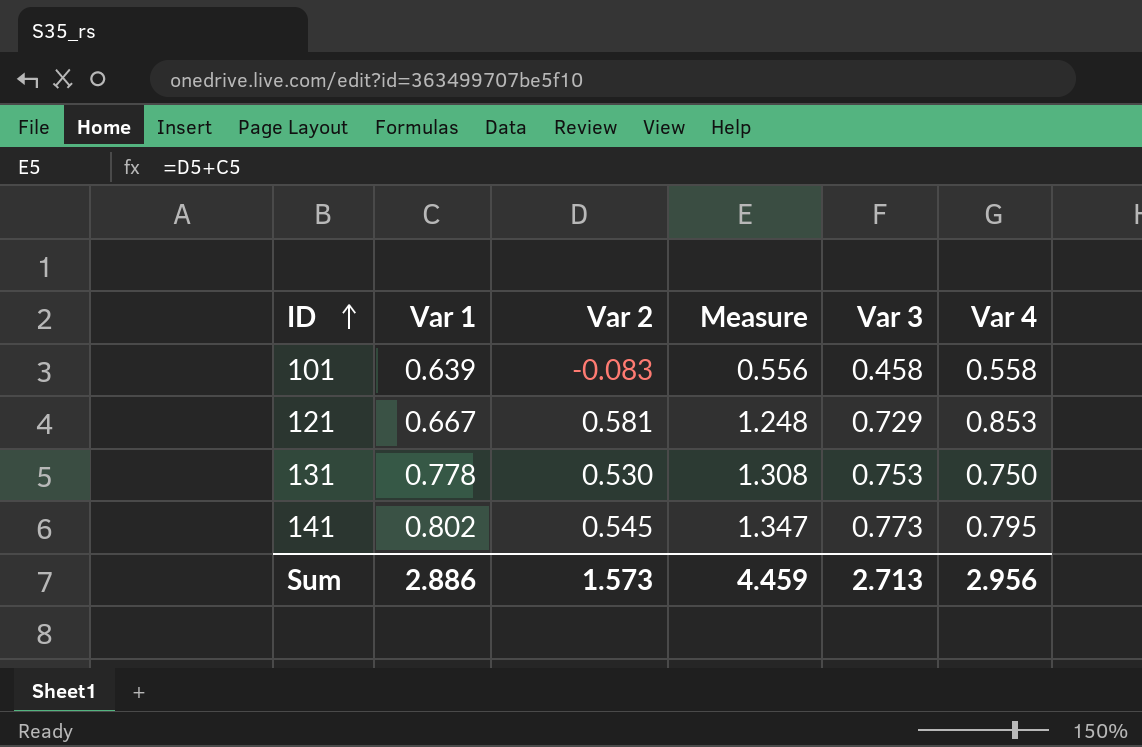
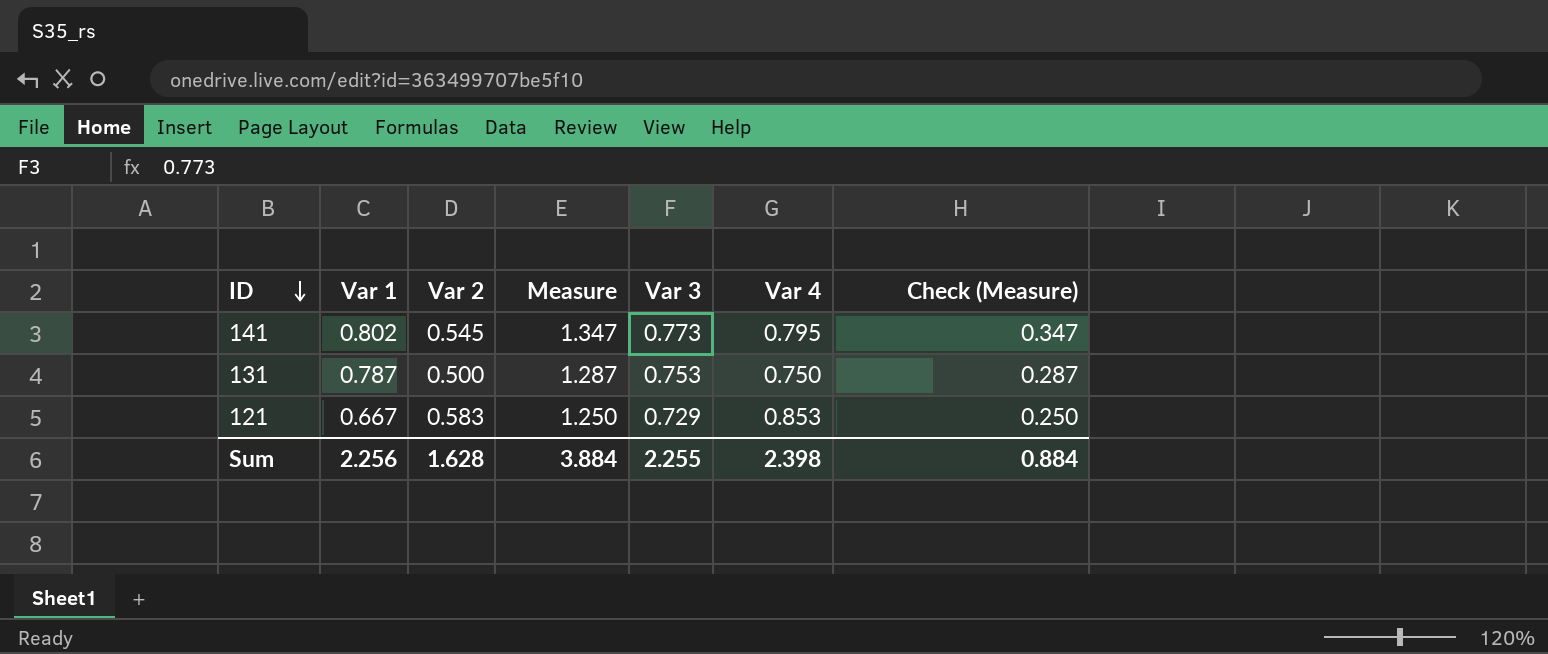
row order: ID ascending -> ID descending
column Check (Measure) | formula: none -> [Measure] - 1
row 101: 0.639 | -0.083 | 0.556 | 0.458 | 0.558 -> none
131 | Var 1: 0.778 -> 0.787
131 | Var 2: 0.530 -> 0.500
131 | Measure: 1.308 -> 1.287
121 | Var 2: 0.581 -> 0.583
121 | Measure: 1.248 -> 1.250
Sum | Var 1: 2.886 -> 2.256
Sum | Var 2: 1.573 -> 1.628
Sum | Measure: 4.459 -> 3.884
Sum | Var 3: 2.713 -> 2.255
Sum | Var 4: 2.956 -> 2.398

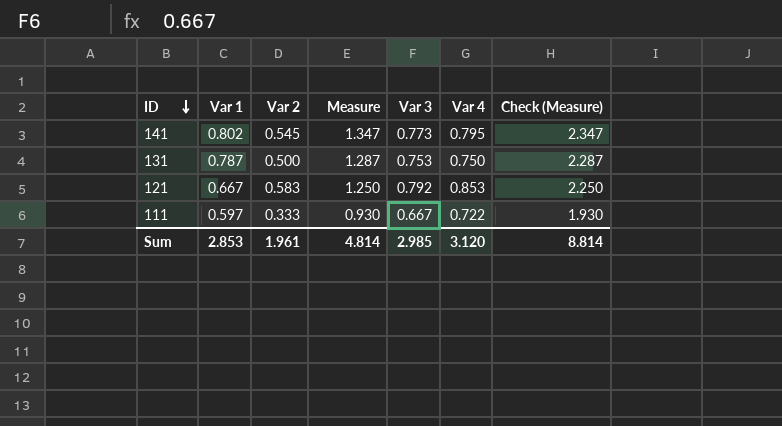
column Check (Measure) | formula: [Measure] - 1 -> [Measure] + 1
121 | Var 3: 0.729 -> 0.792
row 111: none -> 0.597 | 0.333 | 0.930 | 0.667 | 0.722 | 1.930
Sum | Var 1: 2.256 -> 2.853
Sum | Var 2: 1.628 -> 1.961
Sum | Measure: 3.884 -> 4.814
Sum | Var 3: 2.255 -> 2.985
Sum | Var 4: 2.398 -> 3.120
Sum | Check (Measure): 0.884 -> 8.814

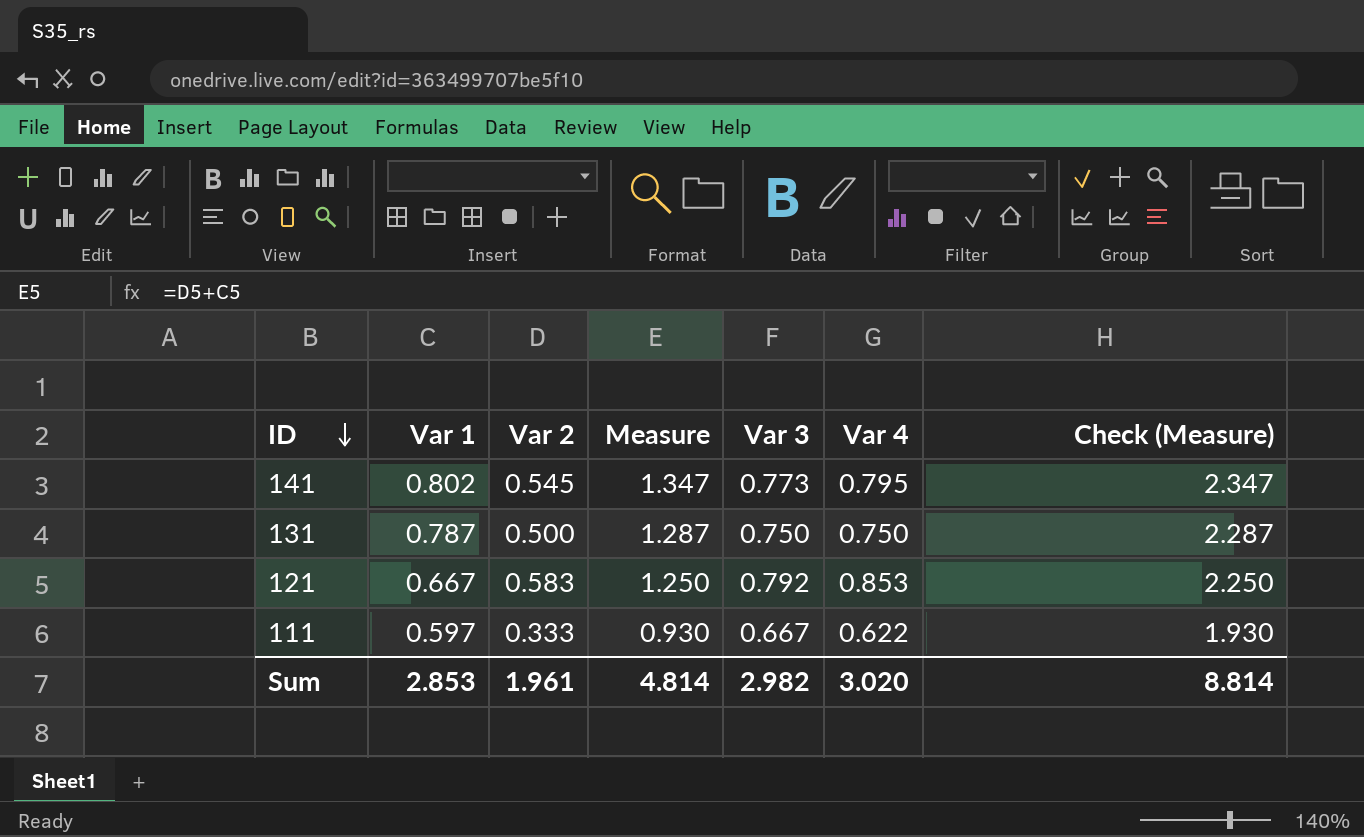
131 | Var 3: 0.753 -> 0.750
111 | Var 4: 0.722 -> 0.622
Sum | Var 3: 2.985 -> 2.982
Sum | Var 4: 3.120 -> 3.020

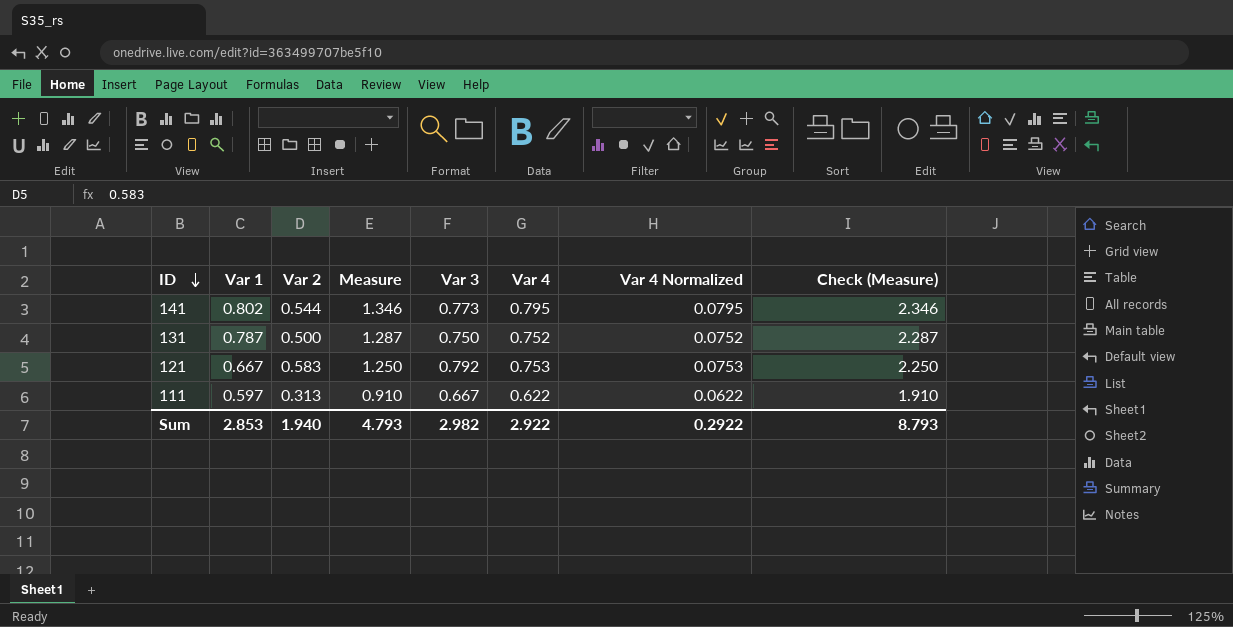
column Var 4 Normalized | formula: none -> [Var 4] * 0.1
141 | Var 2: 0.545 -> 0.544
141 | Measure: 1.347 -> 1.346
141 | Check (Measure): 2.347 -> 2.346
131 | Var 4: 0.750 -> 0.752
121 | Var 4: 0.853 -> 0.753
111 | Var 2: 0.333 -> 0.313
111 | Measure: 0.930 -> 0.910
111 | Check (Measure): 1.930 -> 1.910
Sum | Var 2: 1.961 -> 1.940
Sum | Measure: 4.814 -> 4.793
Sum | Var 4: 3.020 -> 2.922
Sum | Check (Measure): 8.814 -> 8.793

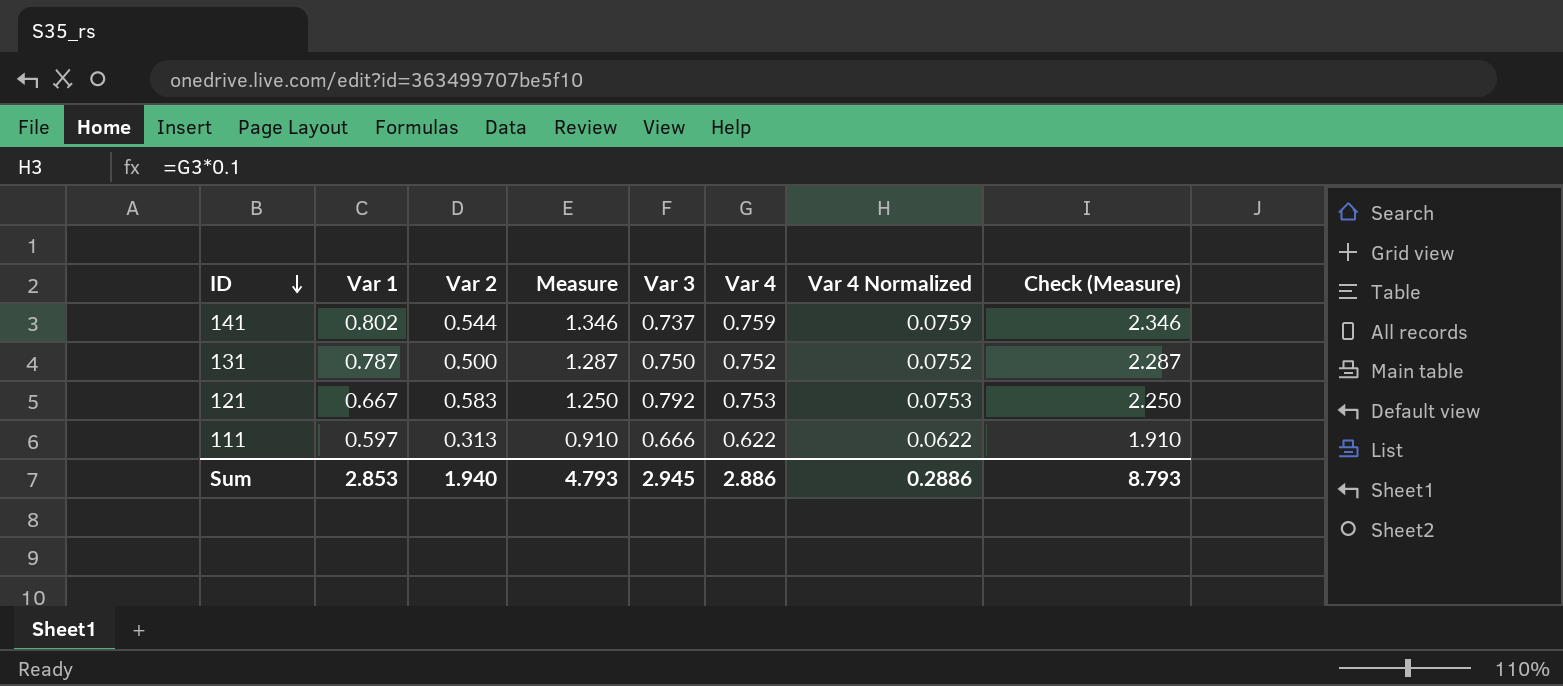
141 | Var 3: 0.773 -> 0.737
141 | Var 4: 0.795 -> 0.759
141 | Var 4 Normalized: 0.0795 -> 0.0759
111 | Var 3: 0.667 -> 0.666
Sum | Var 3: 2.982 -> 2.945
Sum | Var 4: 2.922 -> 2.886
Sum | Var 4 Normalized: 0.2922 -> 0.2886

